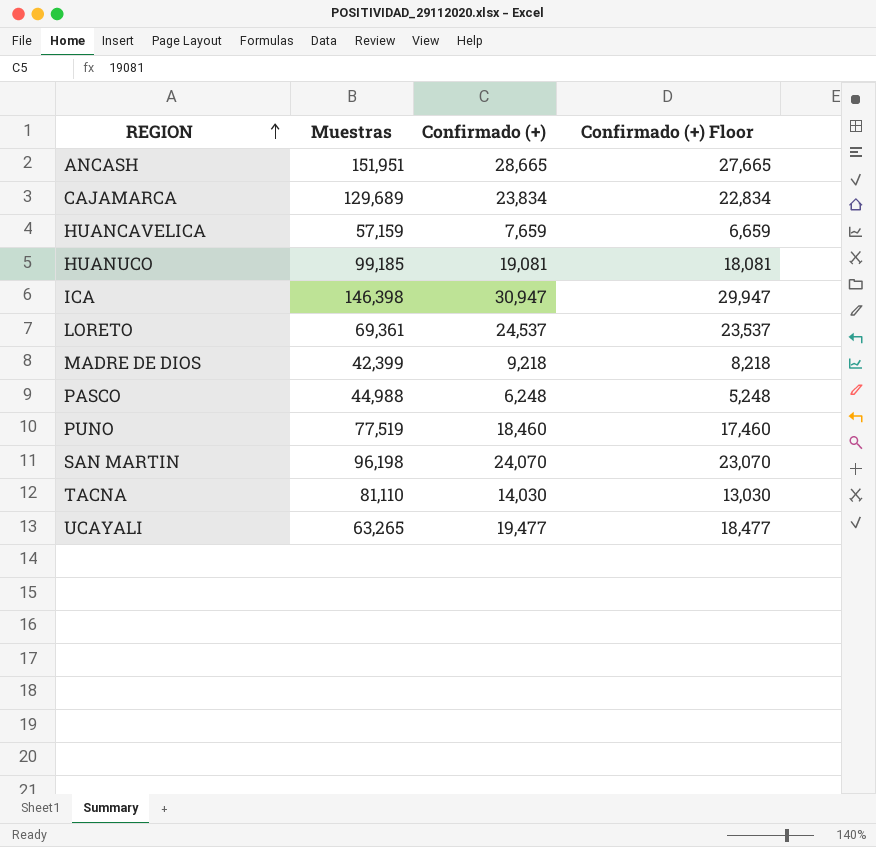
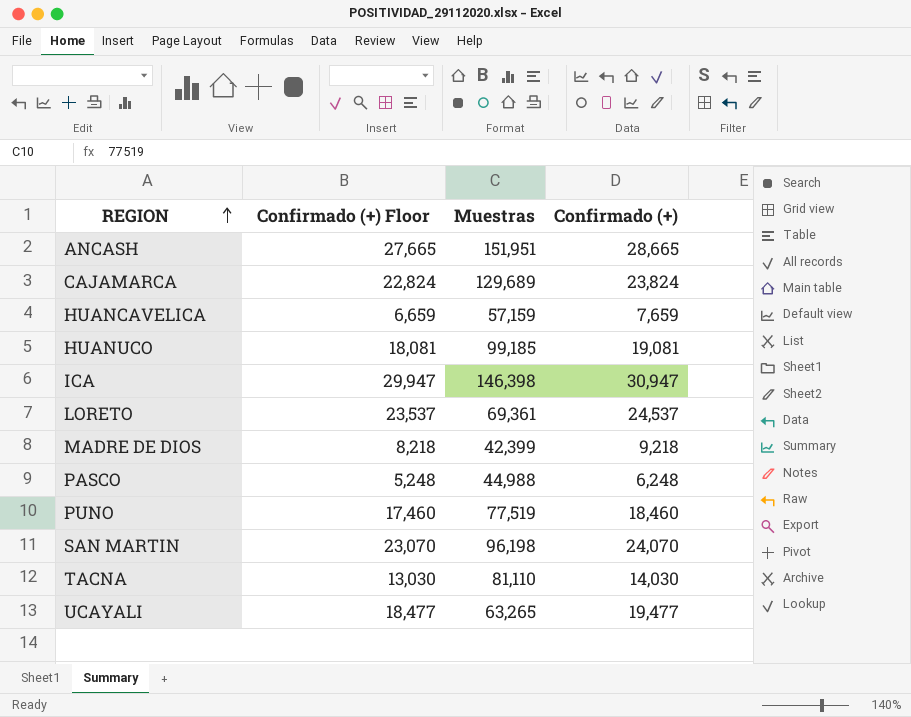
column Confirmado (+) Floor | position: 4 -> 2
CAJAMARCA | Confirmado (+) Floor: 22,834 -> 22,824
CAJAMARCA | Confirmado (+): 23,834 -> 23,824

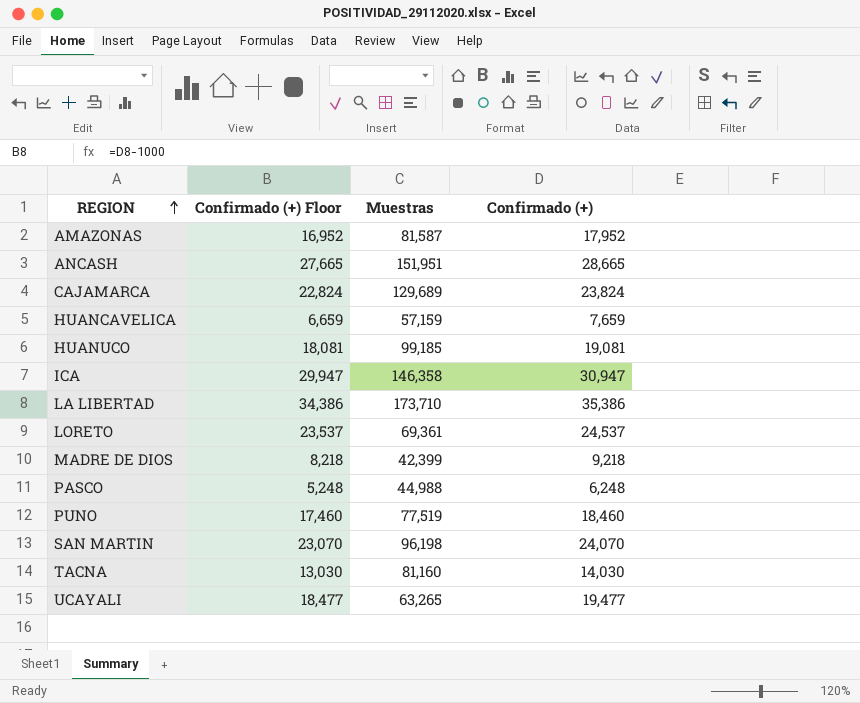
row AMAZONAS: none -> 16,952 | 81,587 | 17,952
ICA | Muestras: 146,398 -> 146,358
row LA LIBERTAD: none -> 34,386 | 173,710 | 35,386
TACNA | Muestras: 81,110 -> 81,160

